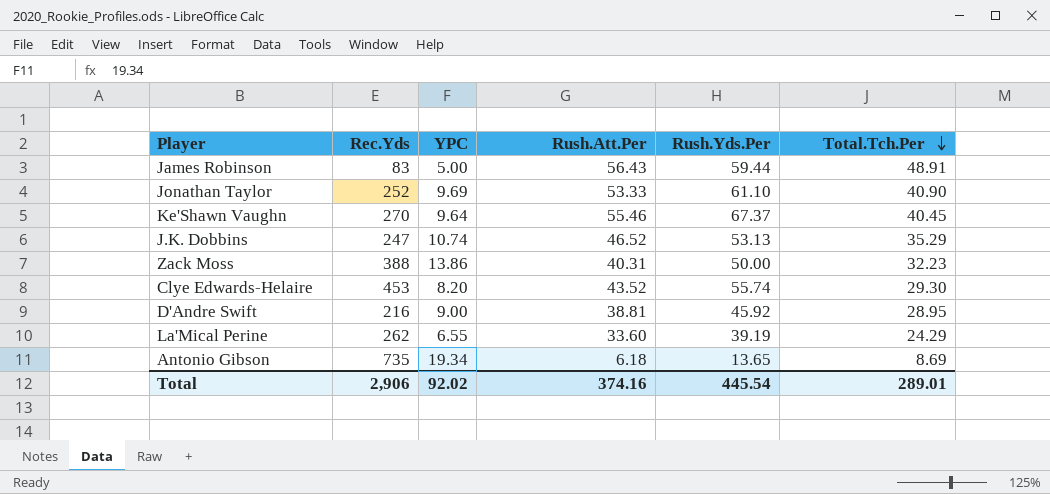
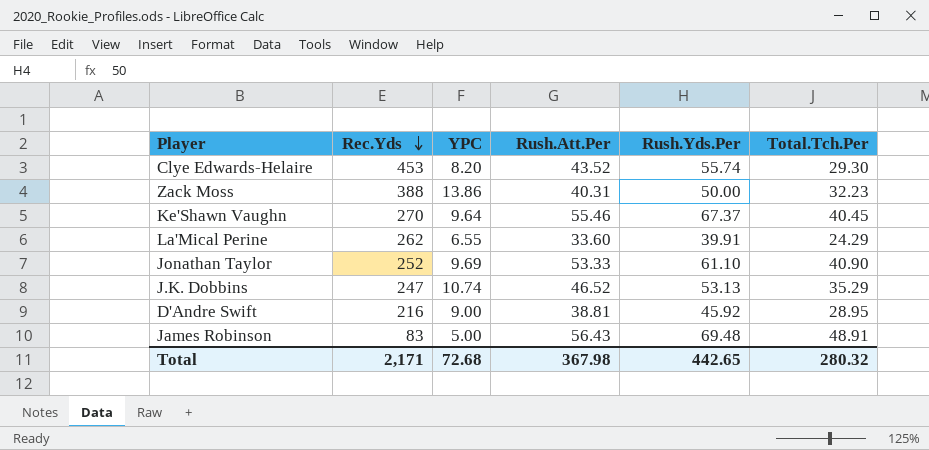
row order: Total.Tch.Per descending -> Rec.Yds descending
row Antonio Gibson: 735 | 19.34 | 6.18 | 13.65 | 8.69 -> none
La'Mical Perine | Rush.Yds.Per: 39.19 -> 39.91
James Robinson | Rush.Yds.Per: 59.44 -> 69.48
Total | Rec.Yds: 2,906 -> 2,171
Total | YPC: 92.02 -> 72.68
Total | Rush.Att.Per: 374.16 -> 367.98
Total | Rush.Yds.Per: 445.54 -> 442.65
Total | Total.Tch.Per: 289.01 -> 280.32

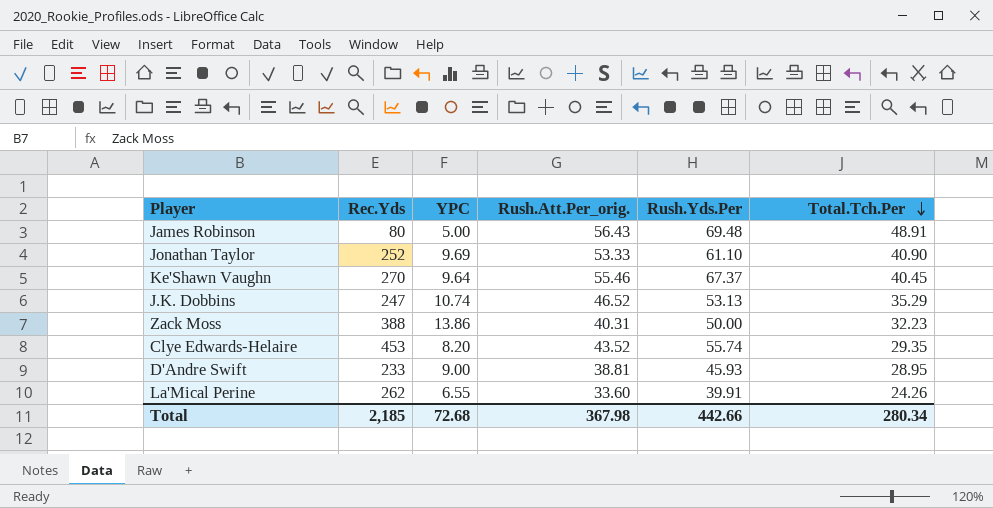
row order: Rec.Yds descending -> Total.Tch.Per descending
column name: Rush.Att.Per -> Rush.Att.Per_orig.
James Robinson | Rec.Yds: 83 -> 80
Clye Edwards-Helaire | Total.Tch.Per: 29.30 -> 29.35
D'Andre Swift | Rec.Yds: 216 -> 233
D'Andre Swift | Rush.Yds.Per: 45.92 -> 45.93
La'Mical Perine | Total.Tch.Per: 24.29 -> 24.26
Total | Rec.Yds: 2,171 -> 2,185
Total | Rush.Yds.Per: 442.65 -> 442.66
Total | Total.Tch.Per: 280.32 -> 280.34

